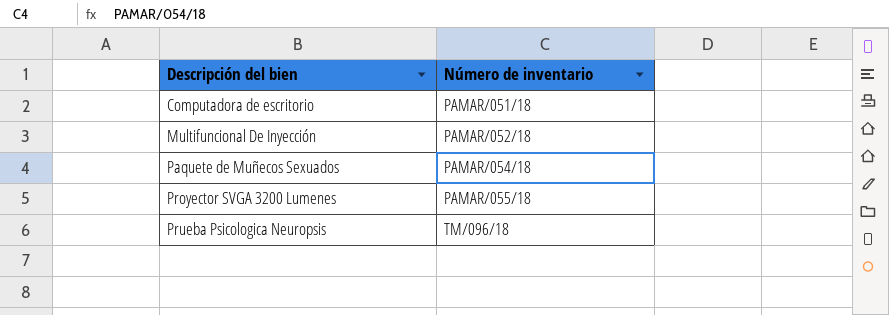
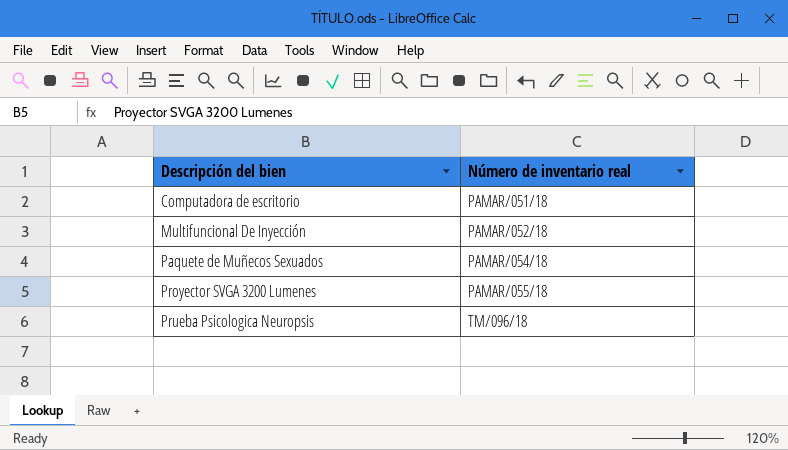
column name: Número de inventario -> Número de inventario real

